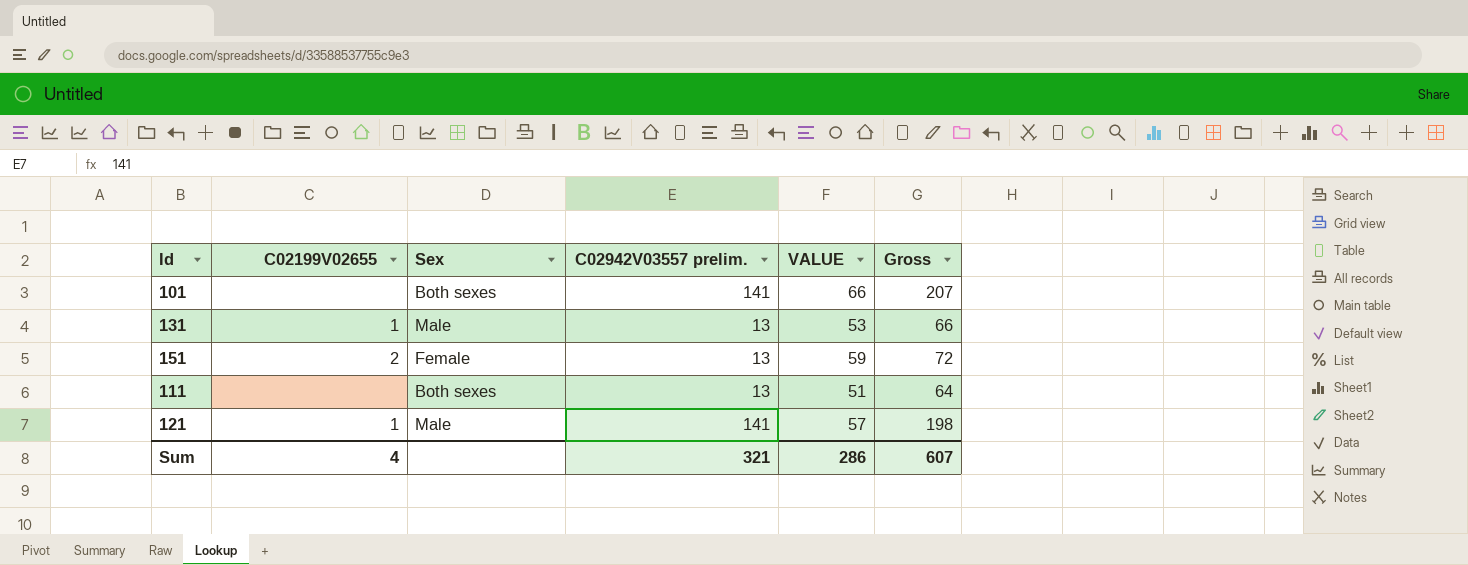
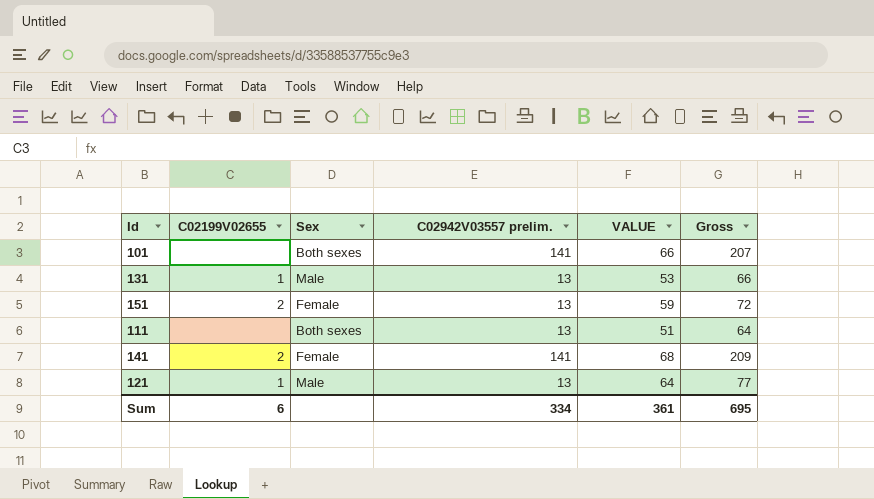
row 141: none -> 2 | Female | 141 | 68 | 209
121 | C02942V03557 prelim.: 141 -> 13
121 | VALUE: 57 -> 64
121 | Gross: 198 -> 77
Sum | C02199V02655: 4 -> 6
Sum | C02942V03557 prelim.: 321 -> 334
Sum | VALUE: 286 -> 361
Sum | Gross: 607 -> 695

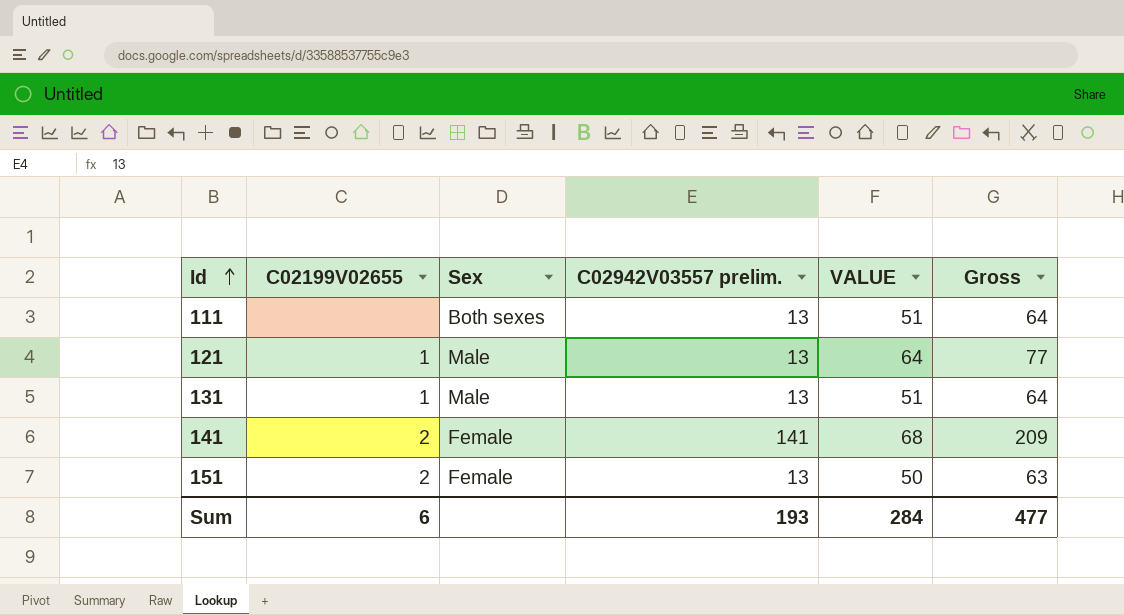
row order: none -> Id ascending
row 101: none | Both sexes | 141 | 66 | 207 -> none
131 | VALUE: 53 -> 51
131 | Gross: 66 -> 64
151 | VALUE: 59 -> 50
151 | Gross: 72 -> 63
Sum | C02942V03557 prelim.: 334 -> 193
Sum | VALUE: 361 -> 284
Sum | Gross: 695 -> 477

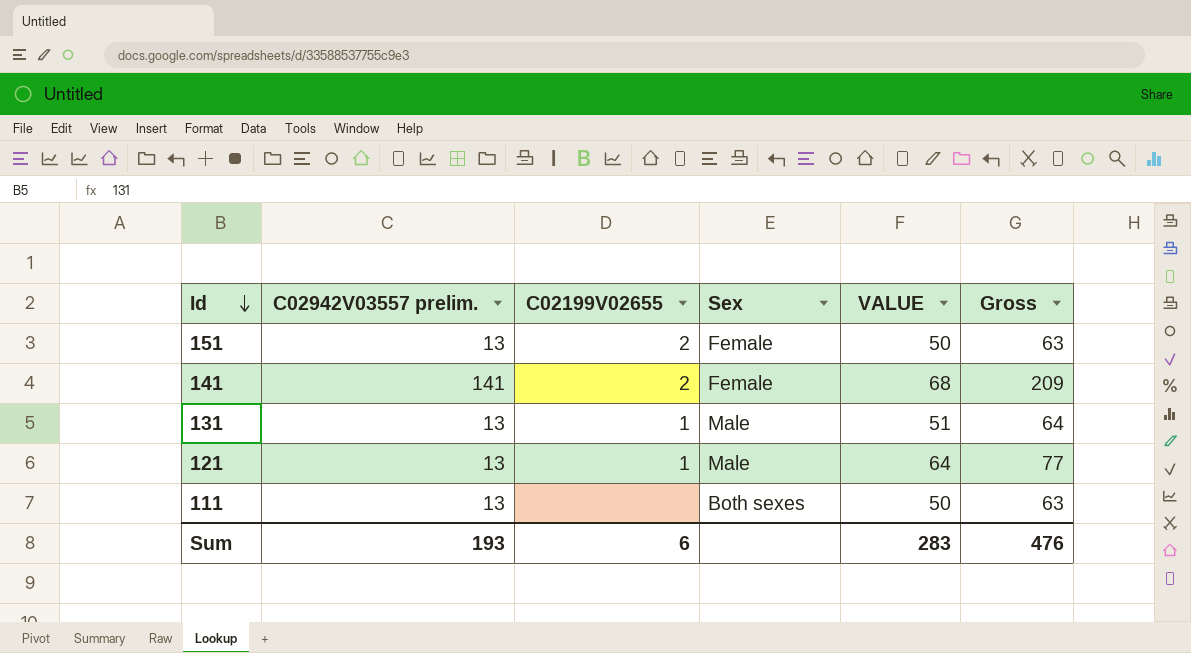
row order: Id ascending -> Id descending
column C02942V03557 prelim. | position: 4 -> 2
111 | VALUE: 51 -> 50
111 | Gross: 64 -> 63
Sum | VALUE: 284 -> 283
Sum | Gross: 477 -> 476

